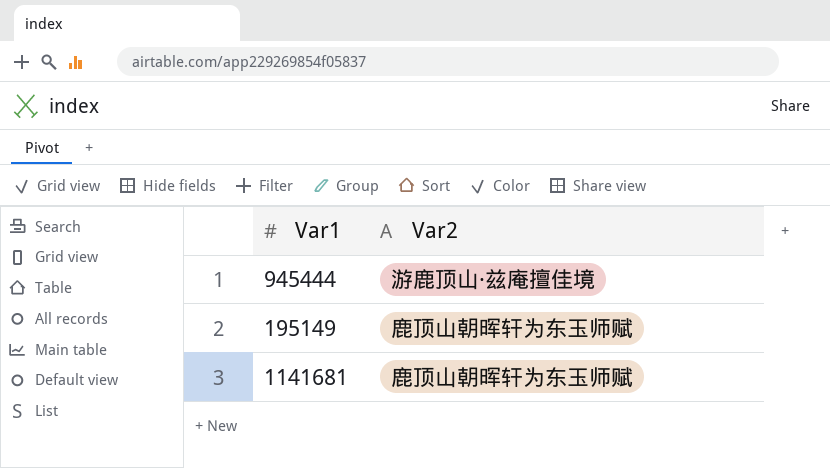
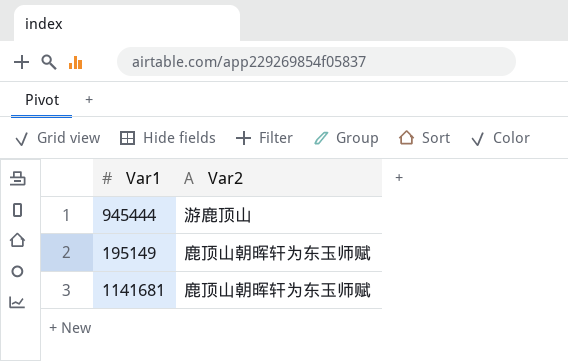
945444 | Var2: 游鹿顶山·兹庵擅佳境 -> 游鹿顶山

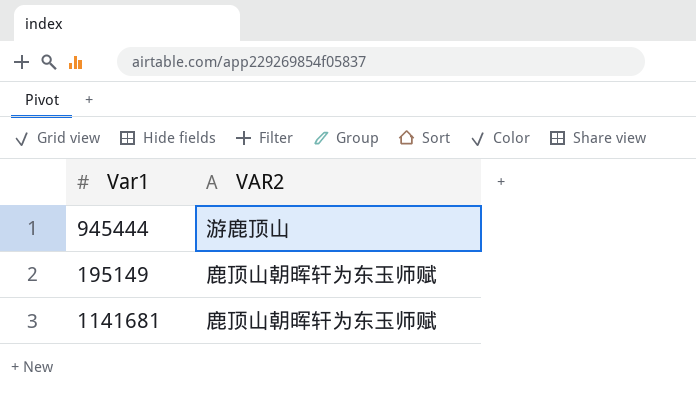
column name: Var2 -> VAR2

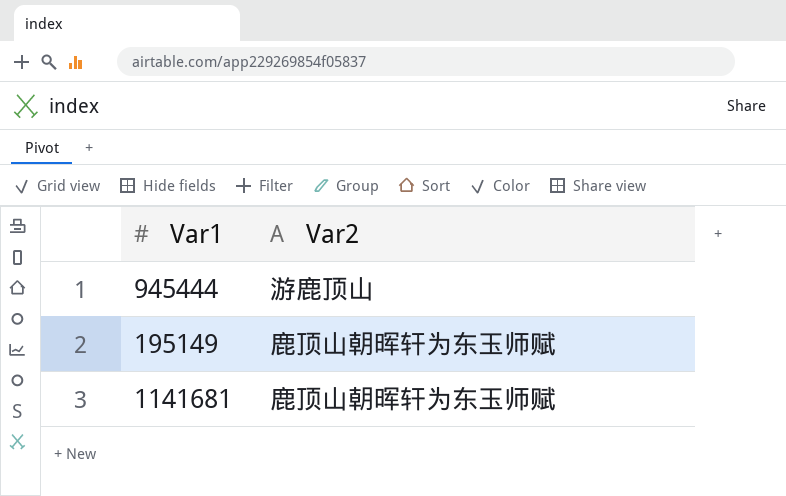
column name: VAR2 -> Var2

